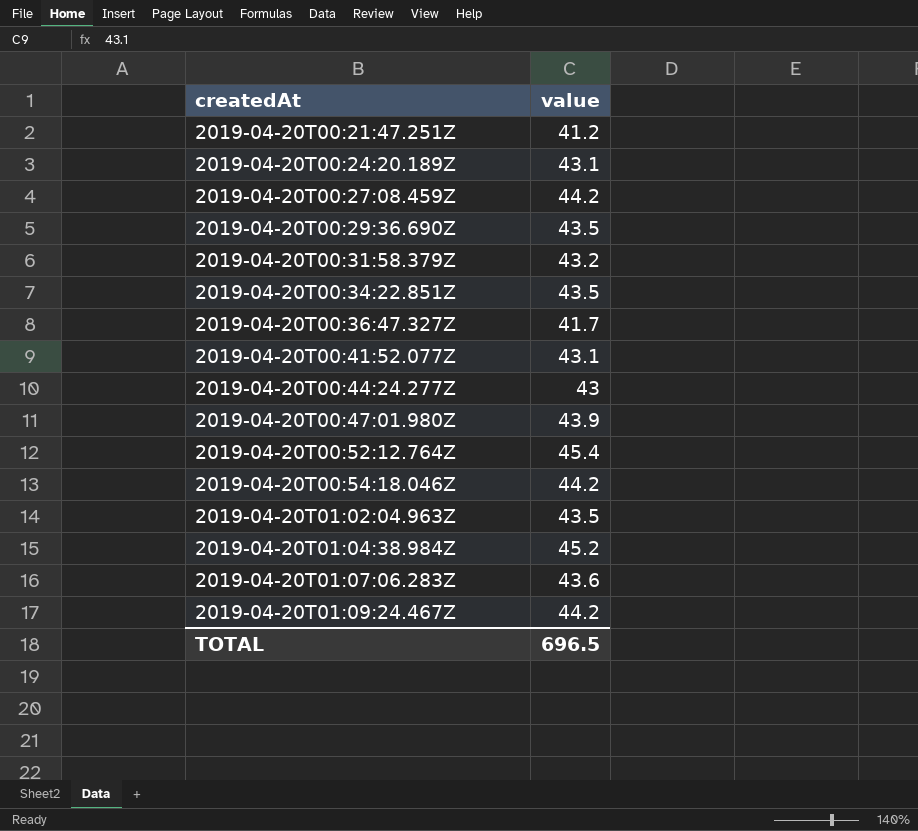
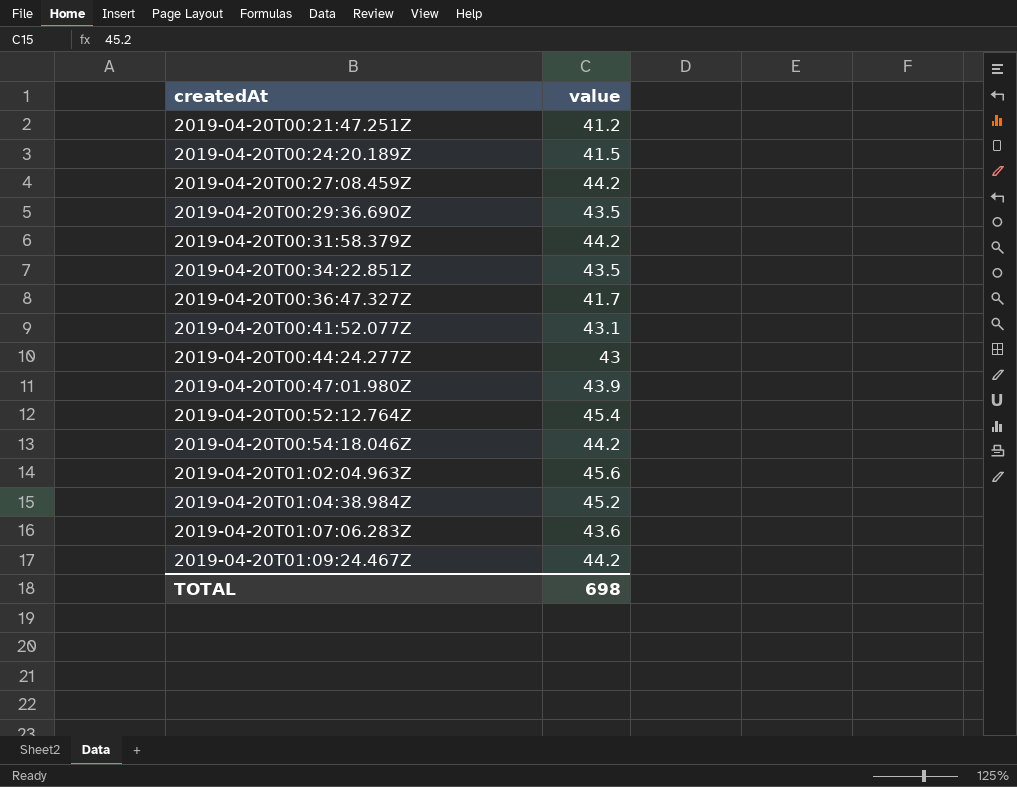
2019-04-20T00:24:20.189Z | value: 43.1 -> 41.5
2019-04-20T00:31:58.379Z | value: 43.2 -> 44.2
2019-04-20T01:02:04.963Z | value: 43.5 -> 45.6
TOTAL | value: 696.5 -> 698

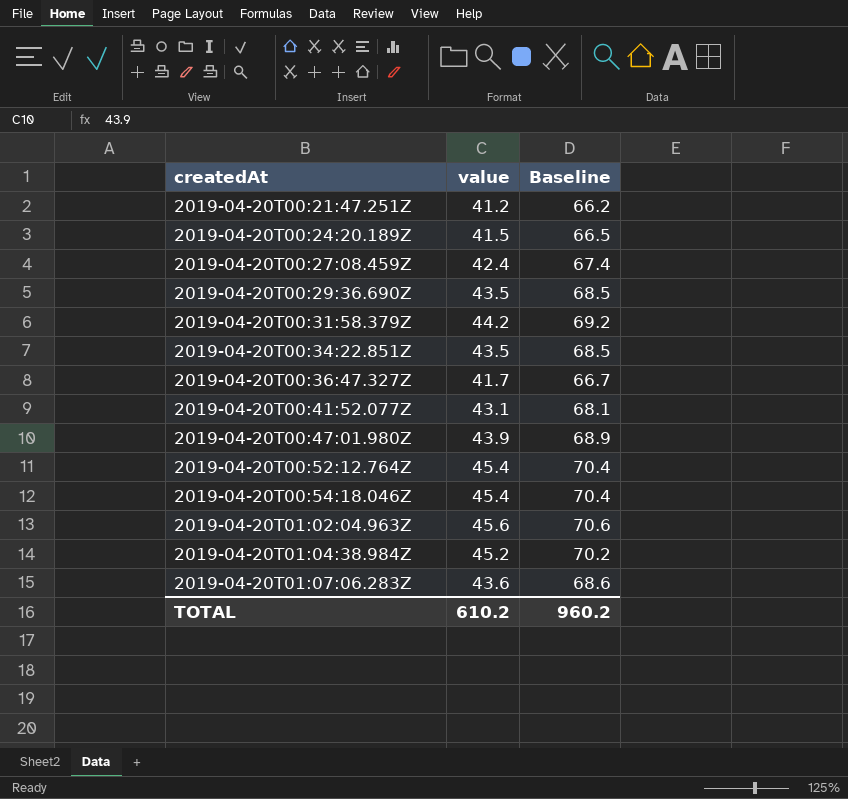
column Baseline | formula: none -> [value] + 25
row 2019-04-20T00:44:24.277Z: 43 -> none
row 2019-04-20T01:09:24.467Z: 44.2 -> none
2019-04-20T00:27:08.459Z | value: 44.2 -> 42.4
2019-04-20T00:54:18.046Z | value: 44.2 -> 45.4
TOTAL | value: 698 -> 610.2

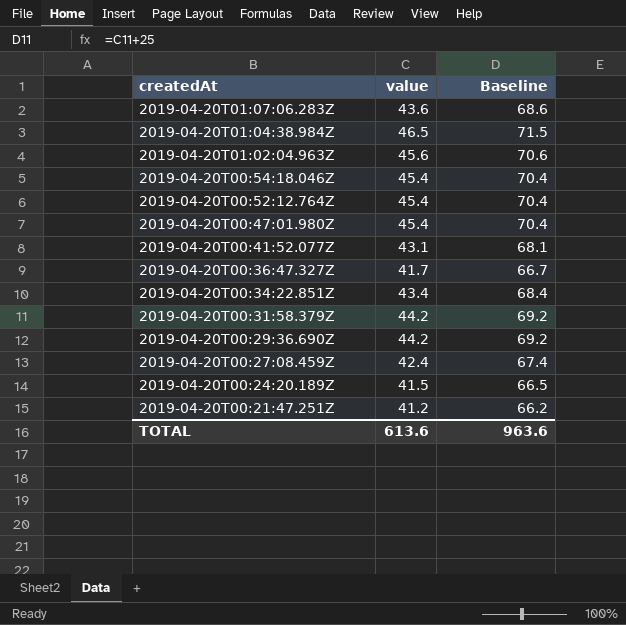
row order: createdAt ascending -> createdAt descending
2019-04-20T01:04:38.984Z | value: 45.2 -> 46.5
2019-04-20T01:04:38.984Z | Baseline: 70.2 -> 71.5
2019-04-20T00:47:01.980Z | value: 43.9 -> 45.4
2019-04-20T00:47:01.980Z | Baseline: 68.9 -> 70.4
2019-04-20T00:34:22.851Z | value: 43.5 -> 43.4
2019-04-20T00:34:22.851Z | Baseline: 68.5 -> 68.4
2019-04-20T00:29:36.690Z | value: 43.5 -> 44.2
2019-04-20T00:29:36.690Z | Baseline: 68.5 -> 69.2
TOTAL | value: 610.2 -> 613.6
TOTAL | Baseline: 960.2 -> 963.6

